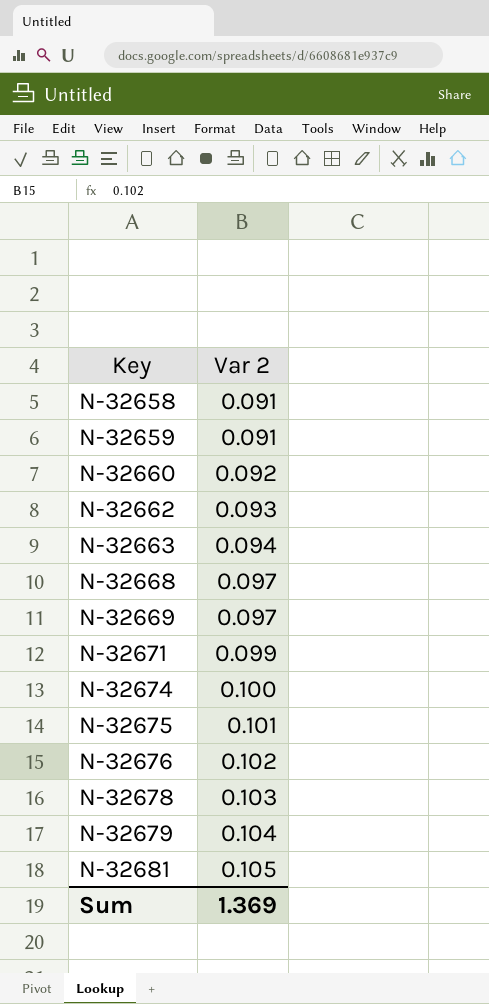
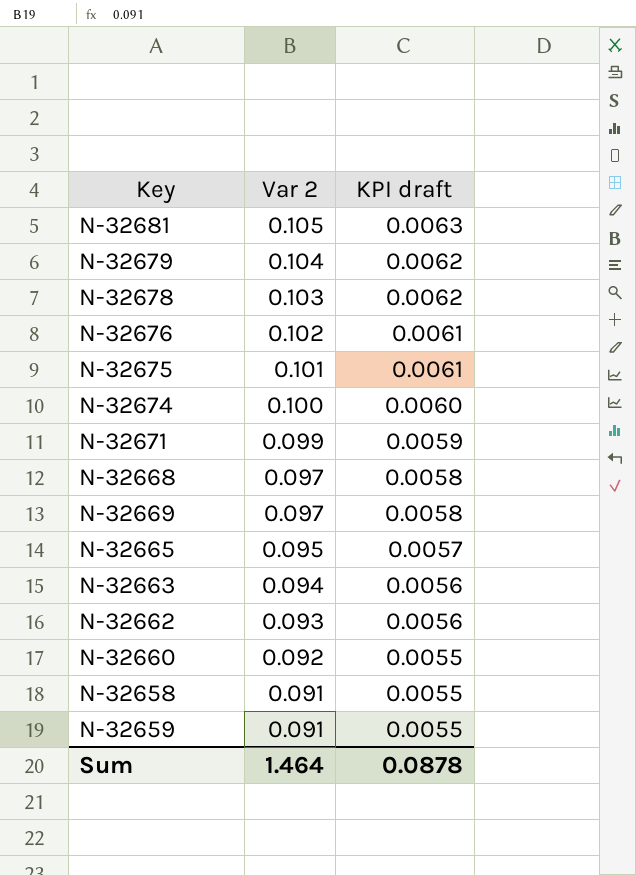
row order: Key ascending -> Var 2 descending
column KPI draft | formula: none -> [Var 2] * 0.06
row N-32665: none -> 0.095 | 0.0057
Sum | Var 2: 1.369 -> 1.464

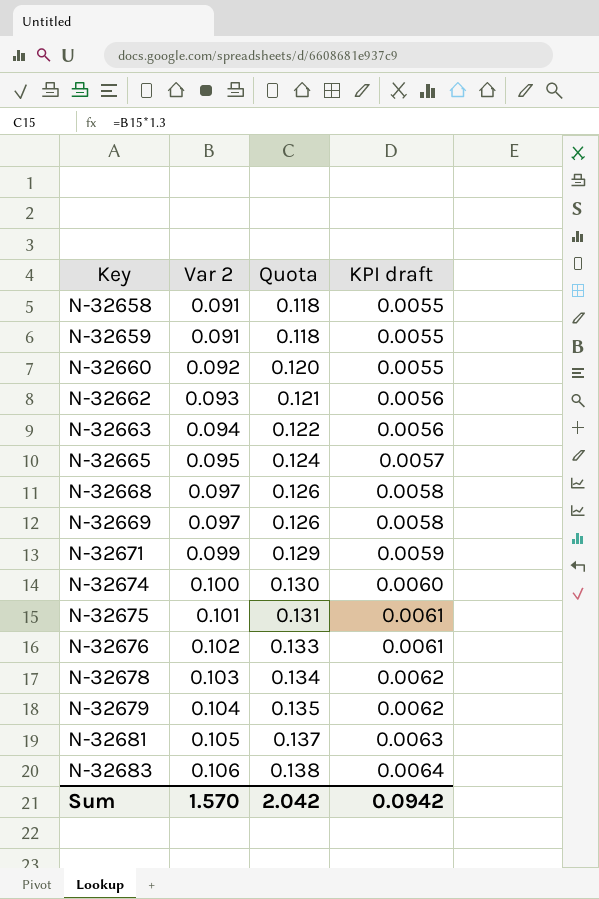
row order: Var 2 descending -> Key ascending
column Quota | formula: none -> [Var 2] * 1.3
row N-32683: none -> 0.106 | 0.138 | 0.0064
Sum | Var 2: 1.464 -> 1.570
Sum | KPI draft: 0.0878 -> 0.0942

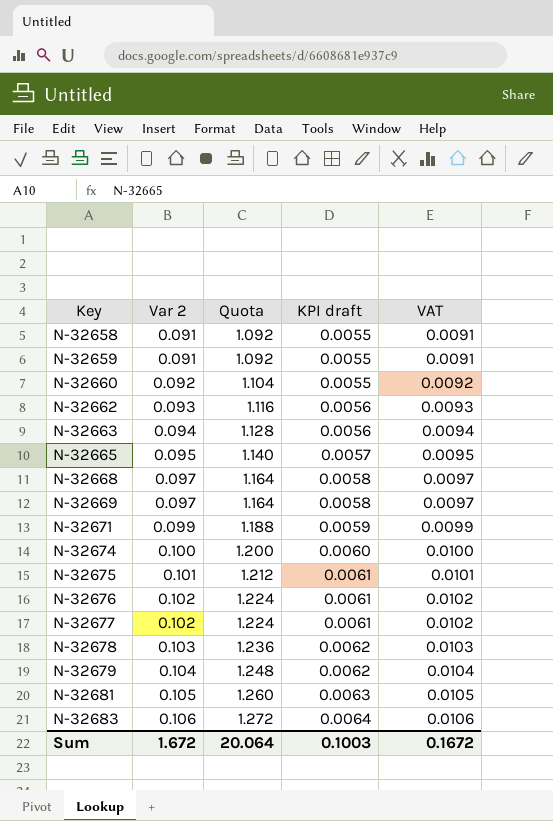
column Quota | formula: [Var 2] * 1.3 -> [Var 2] * 12
column VAT | formula: none -> [Var 2] * 0.1
row N-32677: none -> 0.102 | 1.224 | 0.0061 | 0.0102
Sum | Var 2: 1.570 -> 1.672
Sum | Quota: 2.042 -> 20.064
Sum | KPI draft: 0.0942 -> 0.1003

